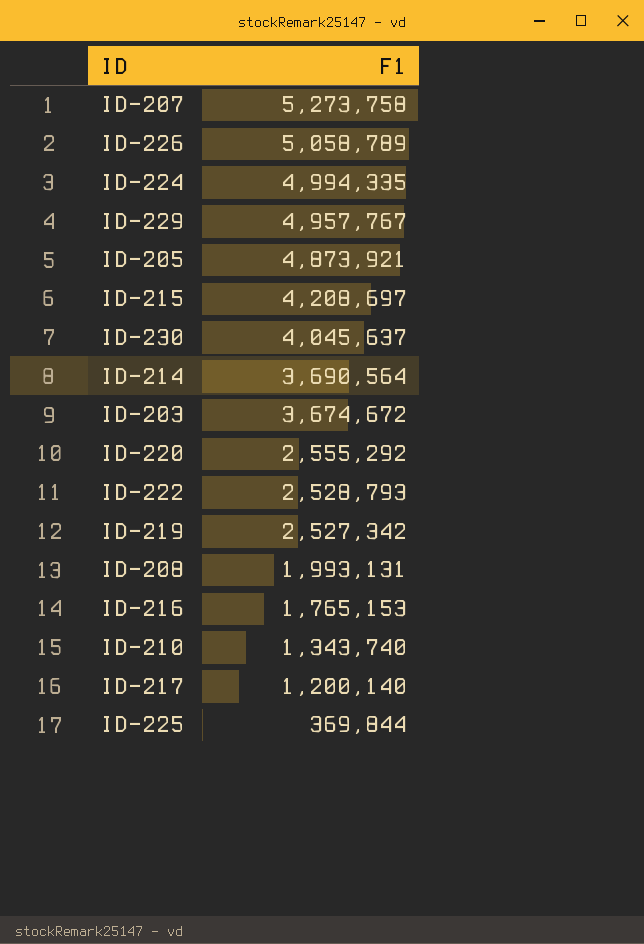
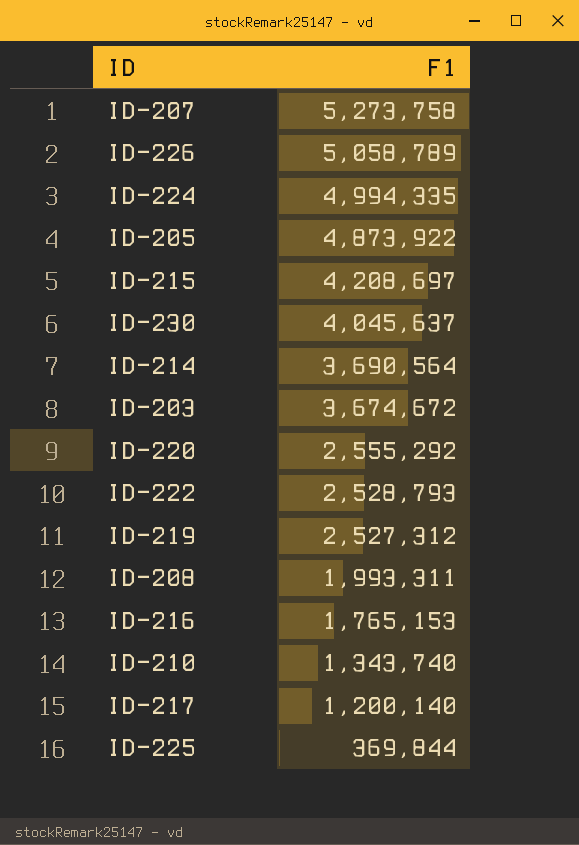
row ID-229: 4,957,767 -> none
ID-205 | F1: 4,873,921 -> 4,873,922
ID-219 | F1: 2,527,342 -> 2,527,312
ID-208 | F1: 1,993,131 -> 1,993,311

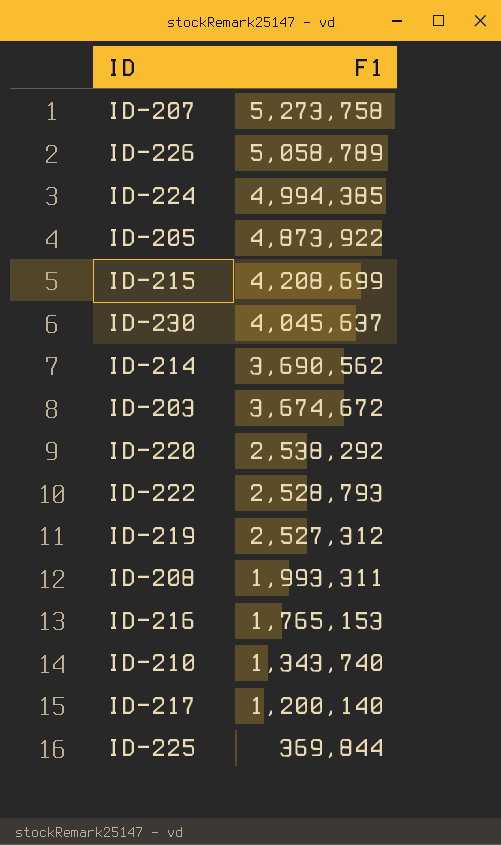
ID-224 | F1: 4,994,335 -> 4,994,385
ID-215 | F1: 4,208,697 -> 4,208,699
ID-214 | F1: 3,690,564 -> 3,690,562
ID-220 | F1: 2,555,292 -> 2,538,292

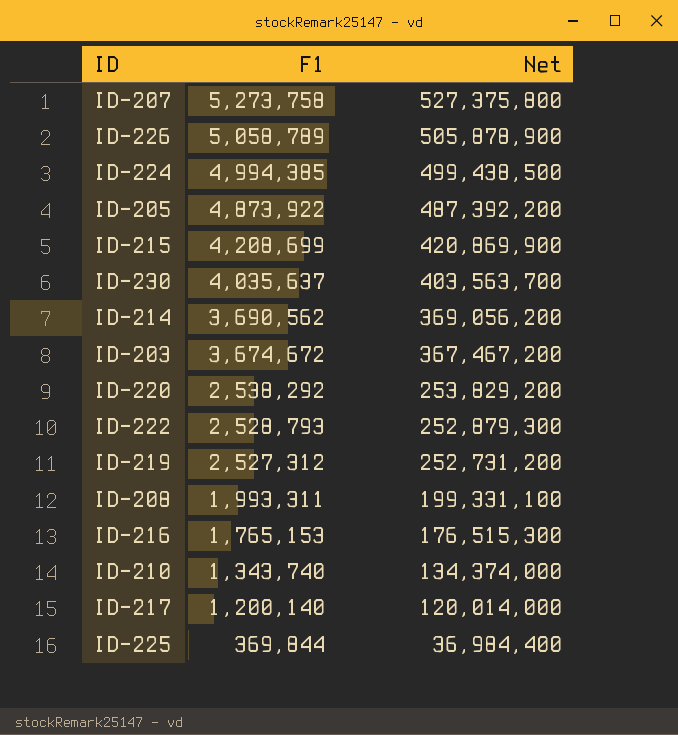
column Net | formula: none -> [F1] * 100
ID-230 | F1: 4,045,637 -> 4,035,637

